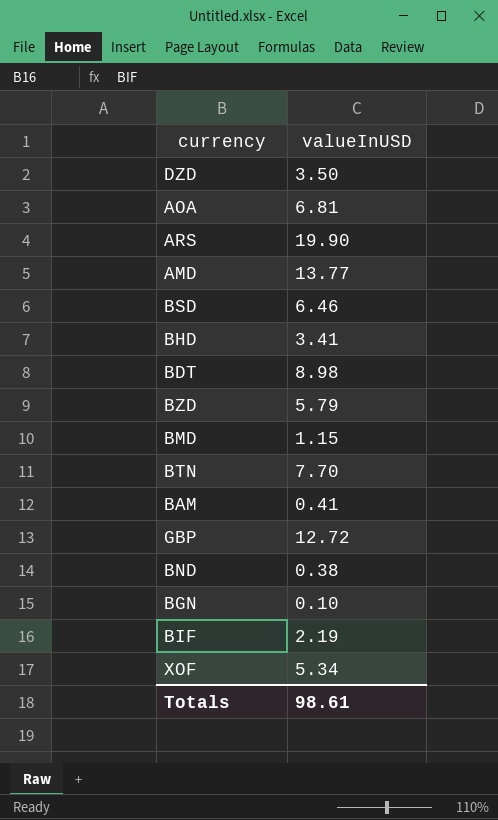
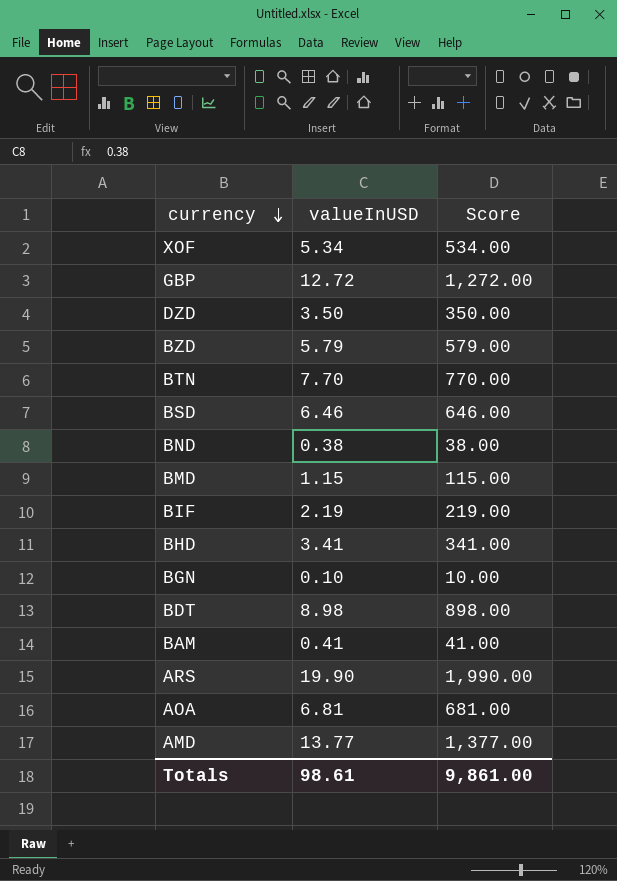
row order: none -> currency descending
column Score | formula: none -> [valueInUSD] * 100

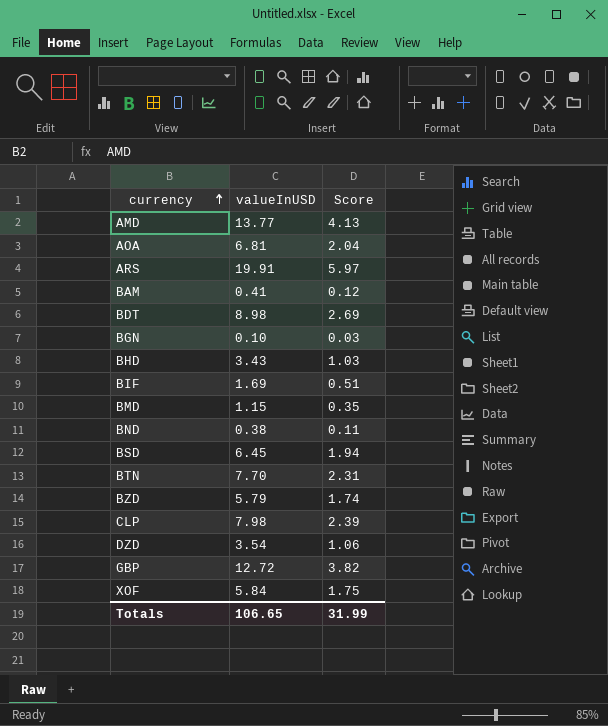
row order: currency descending -> currency ascending
column Score | formula: [valueInUSD] * 100 -> [valueInUSD] * 0.3
ARS | valueInUSD: 19.90 -> 19.91
BHD | valueInUSD: 3.41 -> 3.43
BIF | valueInUSD: 2.19 -> 1.69
BSD | valueInUSD: 6.46 -> 6.45
row CLP: none -> 7.98 | 2.39
DZD | valueInUSD: 3.50 -> 3.54
XOF | valueInUSD: 5.34 -> 5.84
Totals | valueInUSD: 98.61 -> 106.65
Totals | Score: 9,861.00 -> 31.99

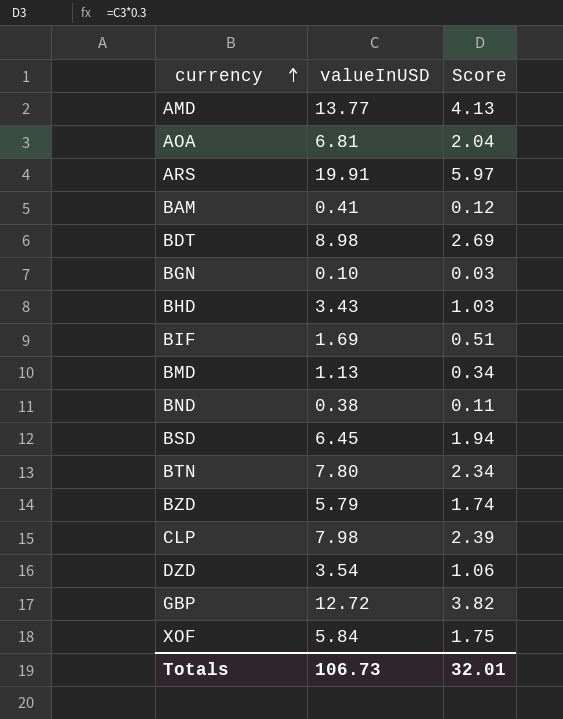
BMD | valueInUSD: 1.15 -> 1.13
BMD | Score: 0.35 -> 0.34
BTN | valueInUSD: 7.70 -> 7.80
BTN | Score: 2.31 -> 2.34
Totals | valueInUSD: 106.65 -> 106.73
Totals | Score: 31.99 -> 32.01

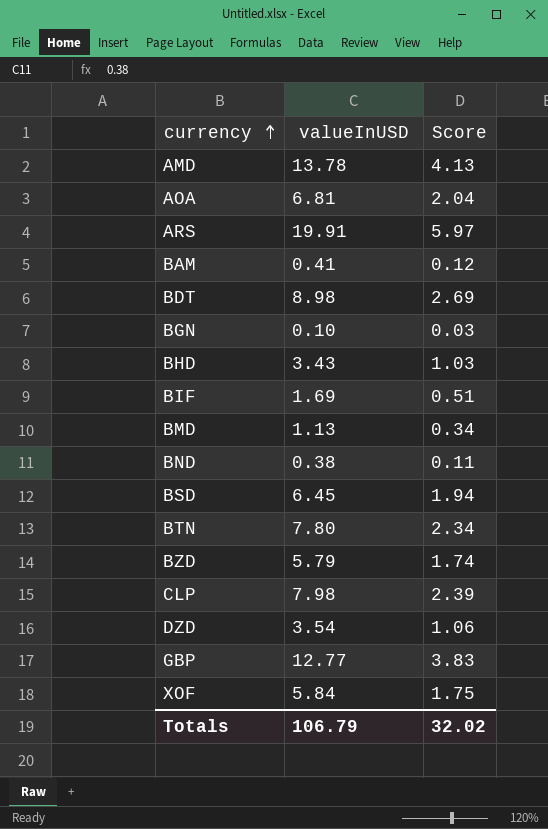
AMD | valueInUSD: 13.77 -> 13.78
GBP | valueInUSD: 12.72 -> 12.77
GBP | Score: 3.82 -> 3.83
Totals | valueInUSD: 106.73 -> 106.79
Totals | Score: 32.01 -> 32.02

